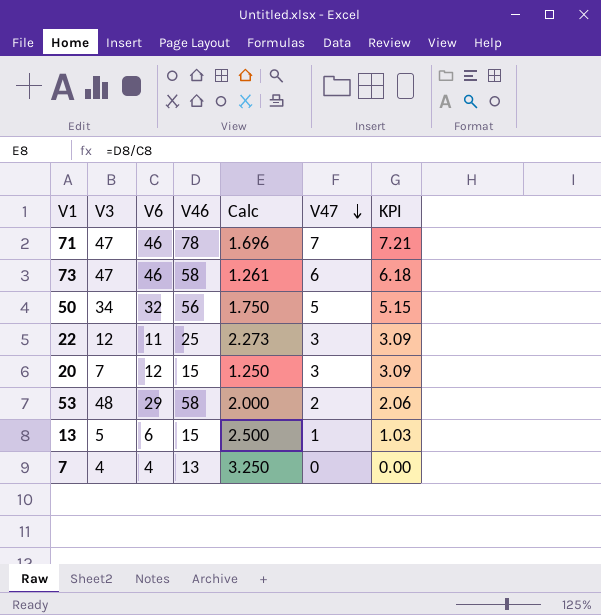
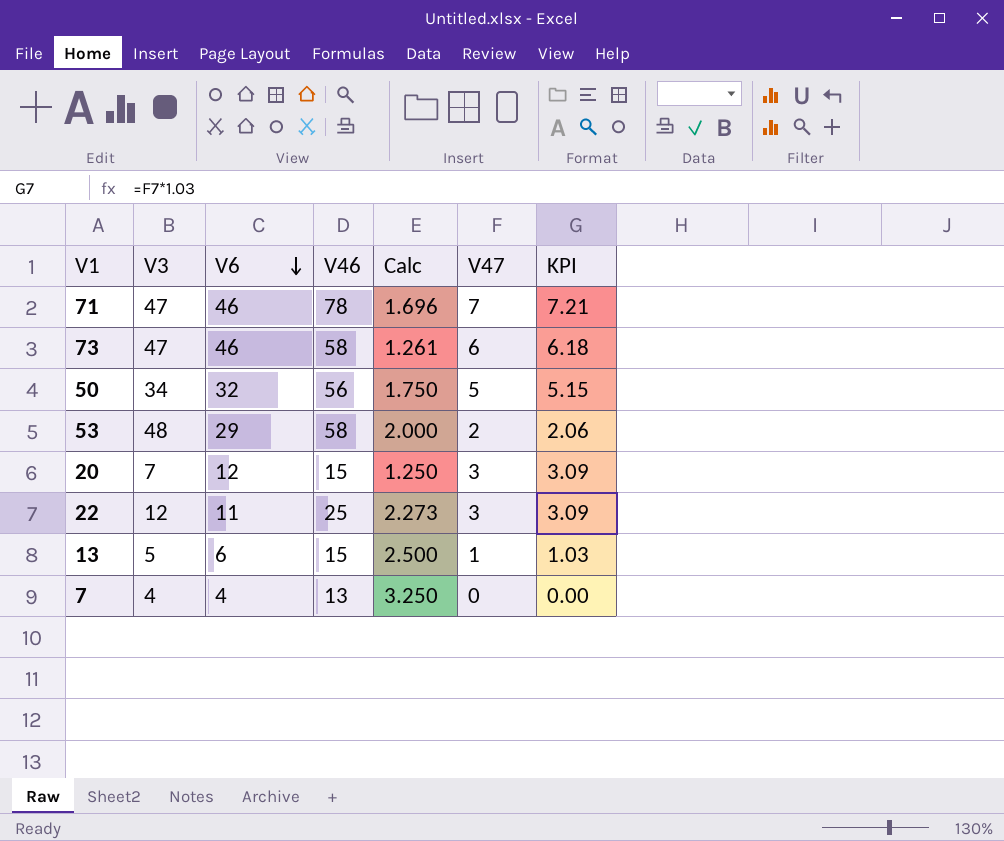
row order: V47 descending -> V6 descending

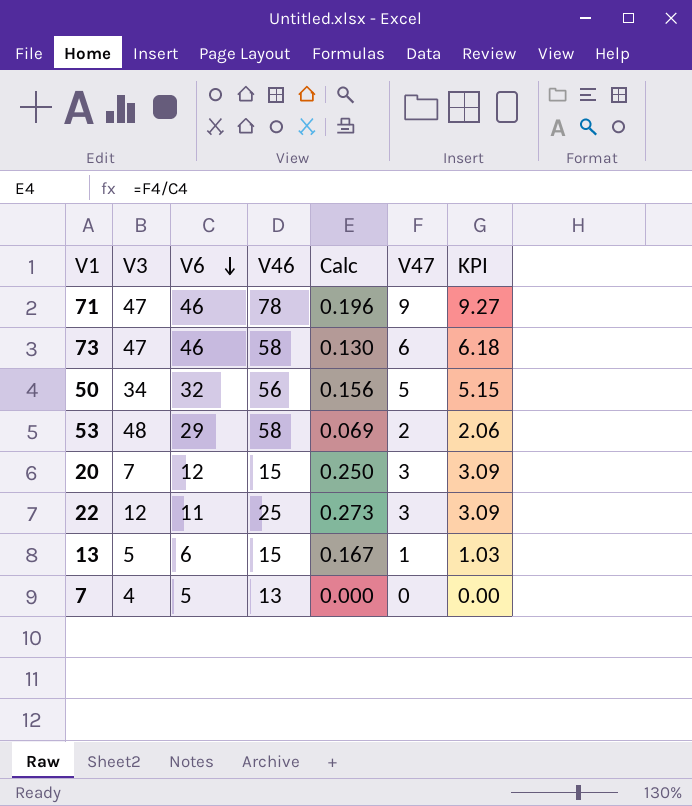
column Calc | formula: [V46] / [V6] -> [V47] / [V6]
71 | V47: 7 -> 9
71 | KPI: 7.21 -> 9.27
7 | V6: 4 -> 5

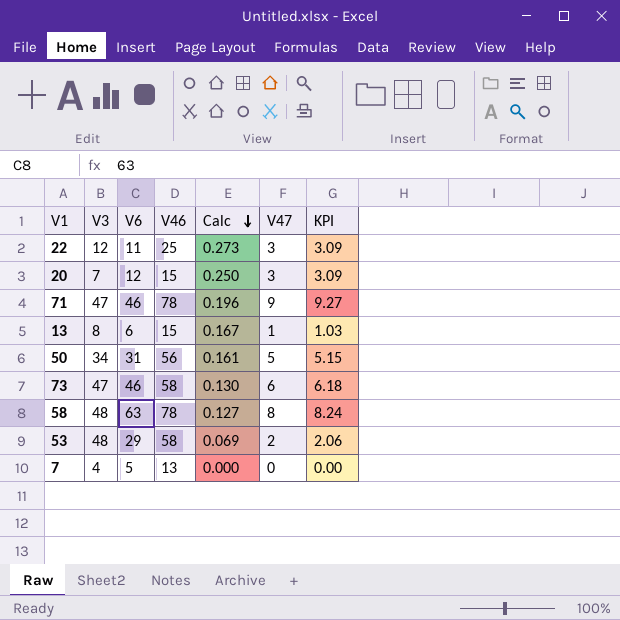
row order: V6 descending -> Calc descending
13 | V3: 5 -> 8
50 | V6: 32 -> 31
50 | Calc: 0.156 -> 0.161
row 58: none -> 48 | 63 | 78 | 0.127 | 8 | 8.24

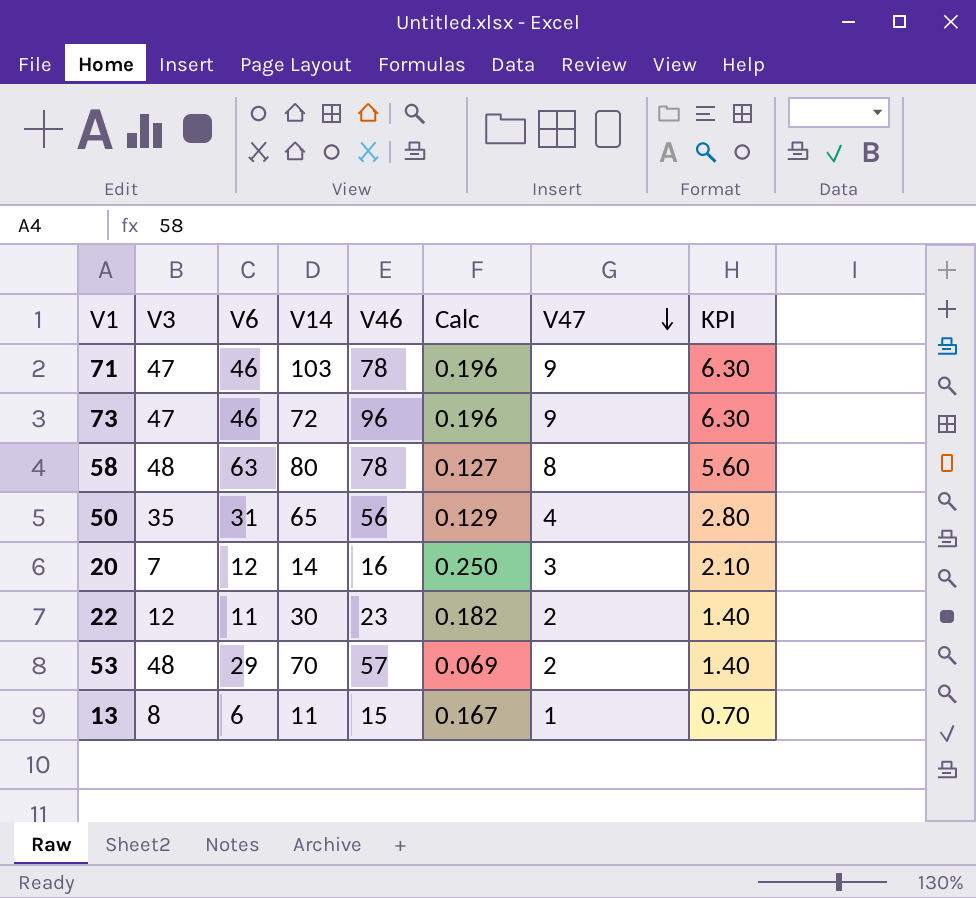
row order: Calc descending -> V47 descending
column V14 | position: none -> 4
column KPI | formula: [V47] * 1.03 -> [V47] * 0.7
row 7: 4 | 5 | 13 | 0.000 | 0 | 0.00 -> none
73 | V46: 58 -> 96
73 | Calc: 0.130 -> 0.196
73 | V47: 6 -> 9
50 | V3: 34 -> 35
50 | Calc: 0.161 -> 0.129
50 | V47: 5 -> 4
20 | V46: 15 -> 16
22 | V46: 25 -> 23
22 | Calc: 0.273 -> 0.182
22 | V47: 3 -> 2
53 | V46: 58 -> 57

